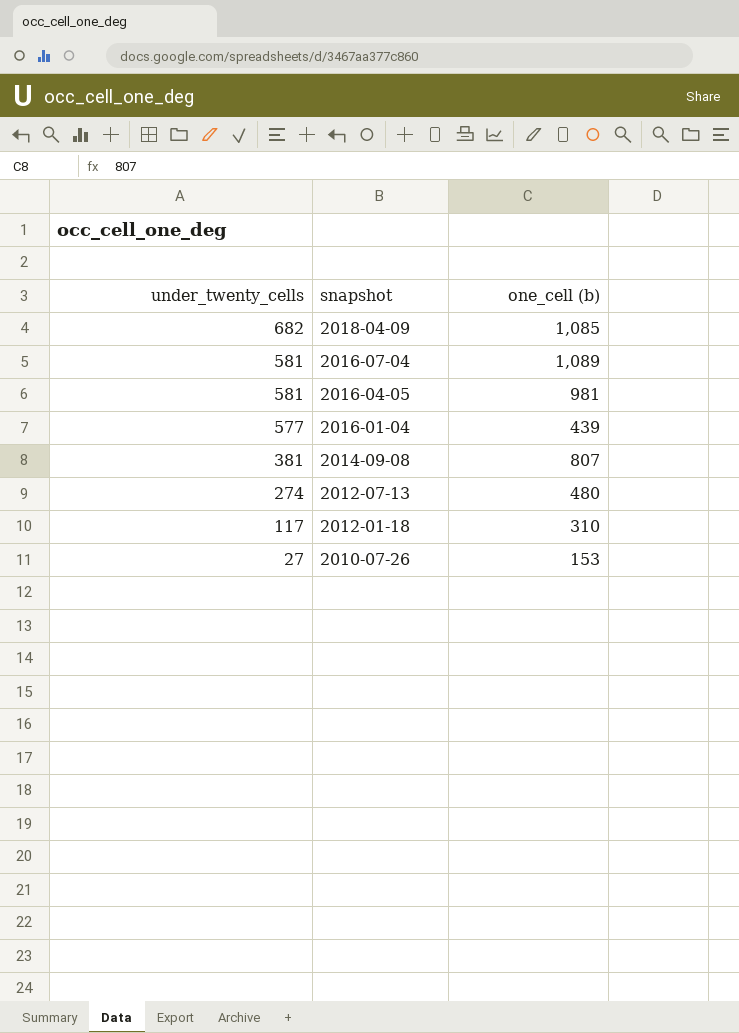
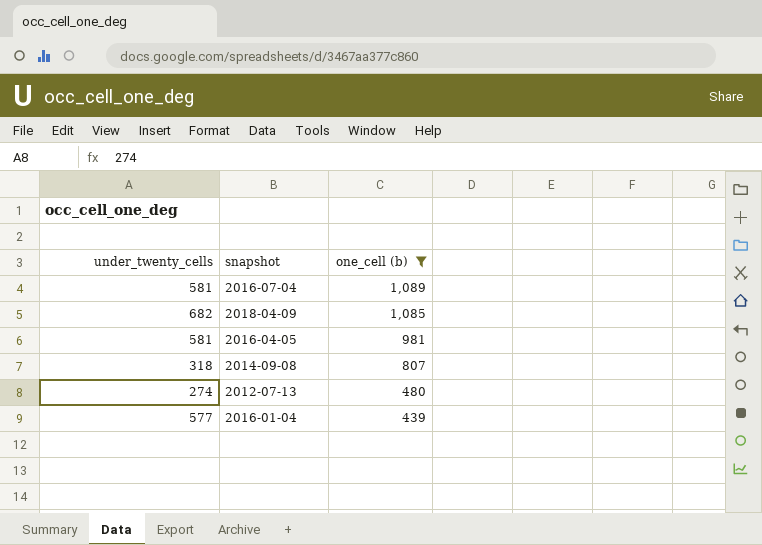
filter: none -> one_cell (b) >= 439
row order: under_twenty_cells descending -> one_cell (b) descending
2014-09-08 | under_twenty_cells: 381 -> 318

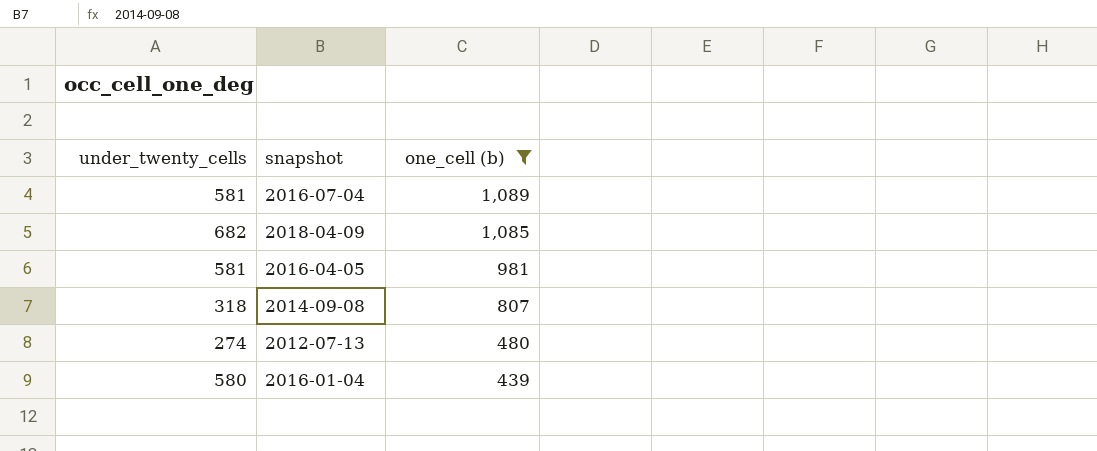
2016-01-04 | under_twenty_cells: 577 -> 580

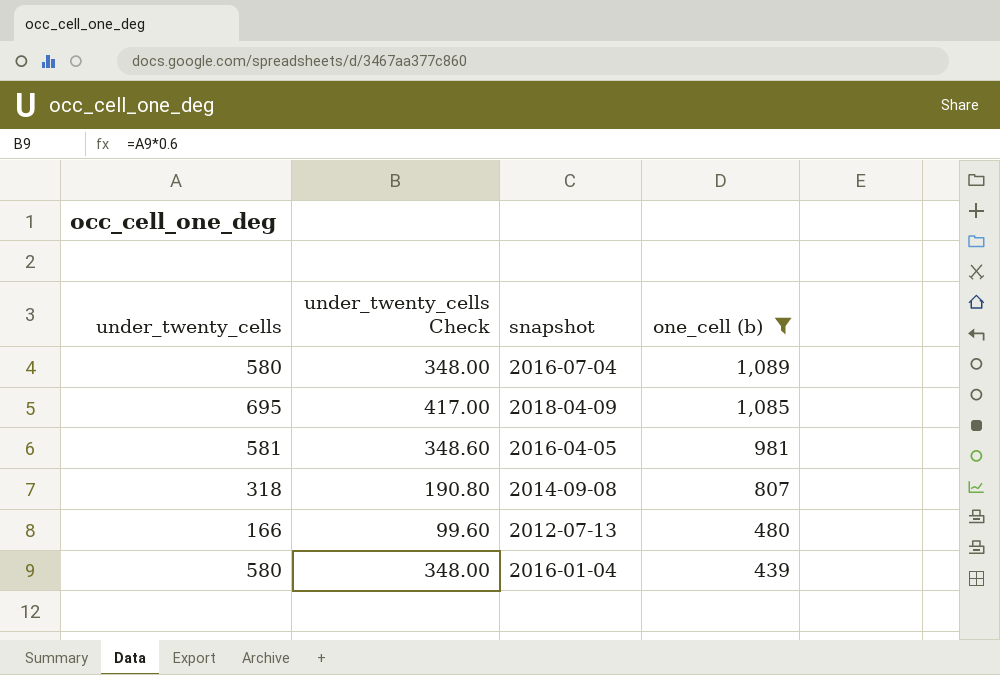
column under_twenty_cells Check | formula: none -> [under_twenty_cells] * 0.6
2016-07-04 | under_twenty_cells: 581 -> 580
2018-04-09 | under_twenty_cells: 682 -> 695
2012-07-13 | under_twenty_cells: 274 -> 166

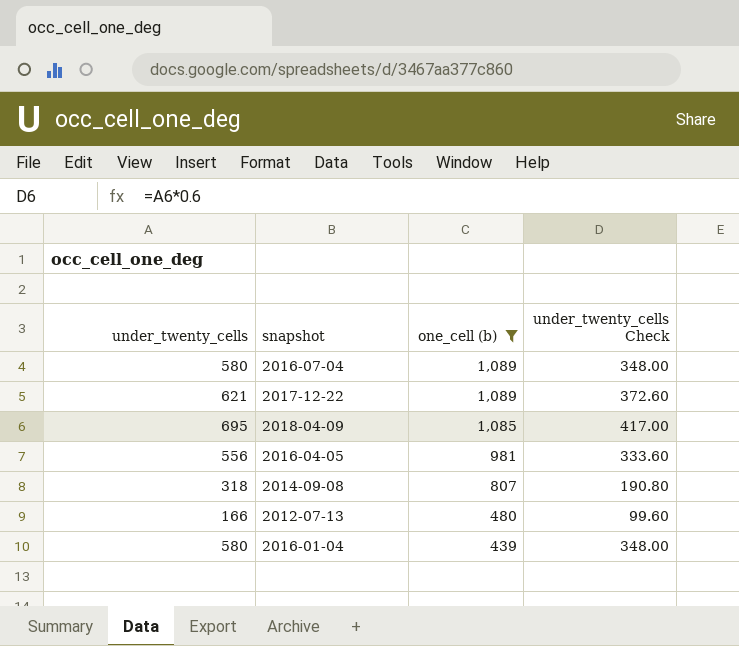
column under_twenty_cells Check | position: 2 -> 4
row 2017-12-22: none -> 621 | 1,089 | 372.60
2016-04-05 | under_twenty_cells: 581 -> 556
2016-04-05 | under_twenty_cells Check: 348.60 -> 333.60

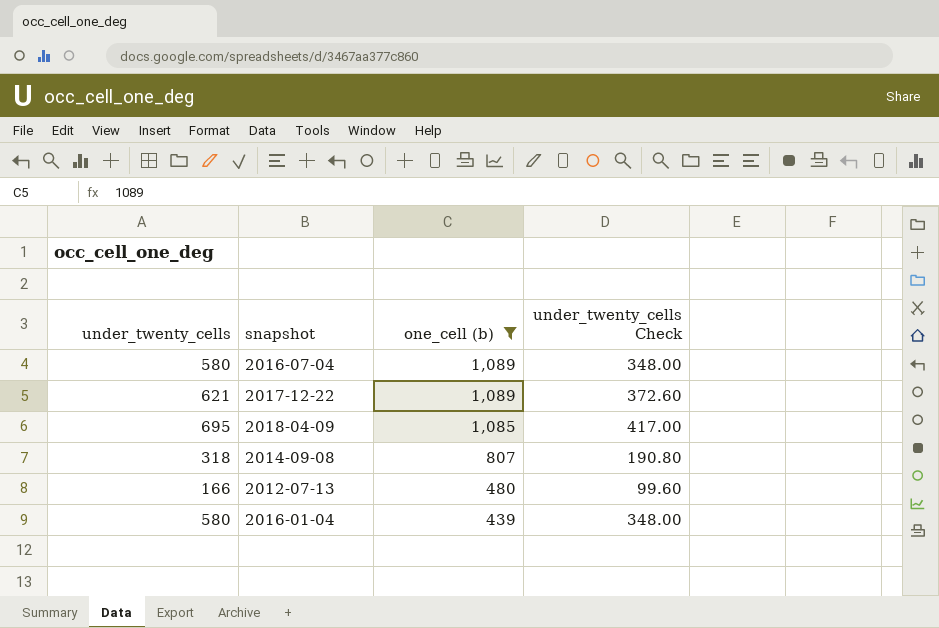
row 2016-04-05: 556 | 981 | 333.60 -> none

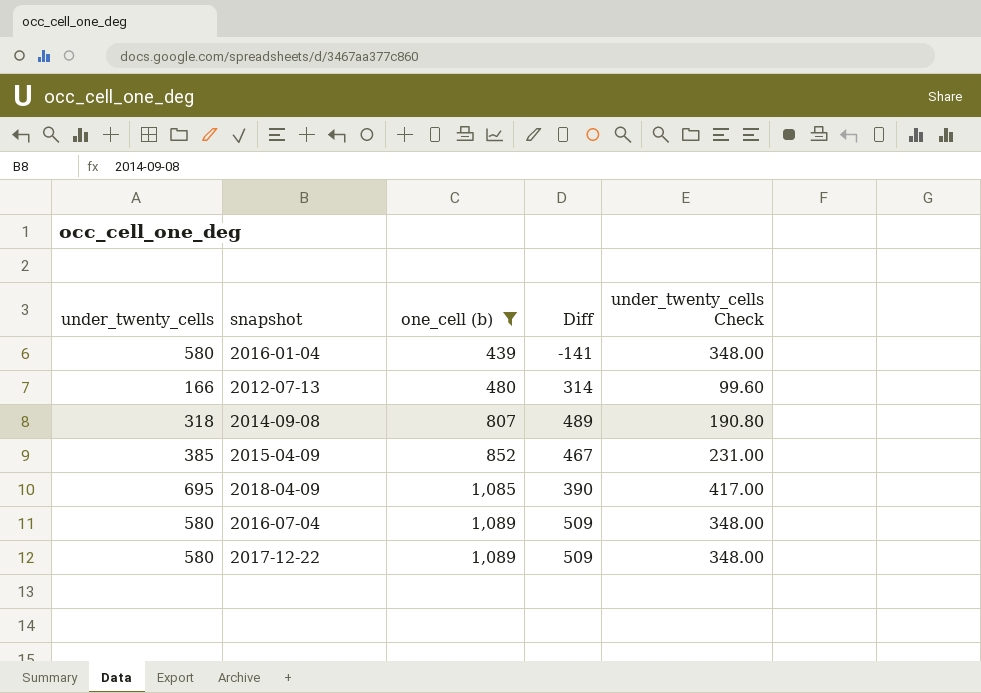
row order: one_cell (b) descending -> one_cell (b) ascending
column Diff | formula: none -> [one_cell (b)] - [under_twenty_cells]
row 2015-04-09: none -> 385 | 852 | 467 | 231.00
2017-12-22 | under_twenty_cells: 621 -> 580
2017-12-22 | under_twenty_cells Check: 372.60 -> 348.00

